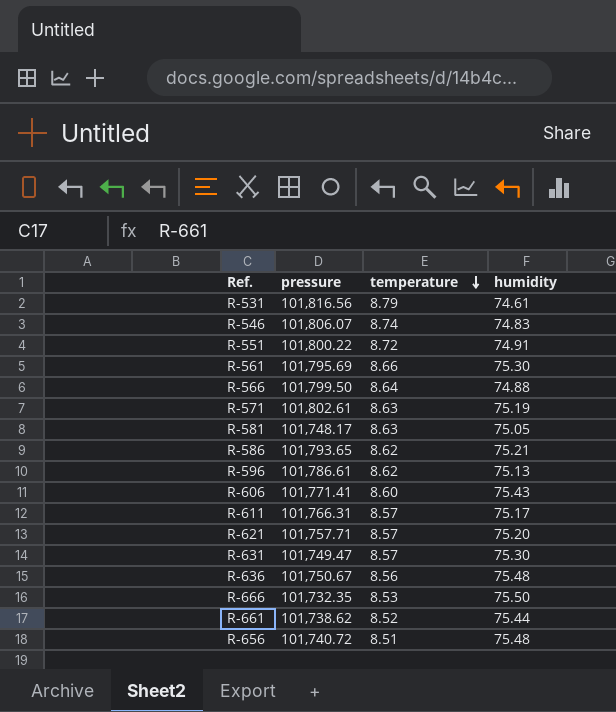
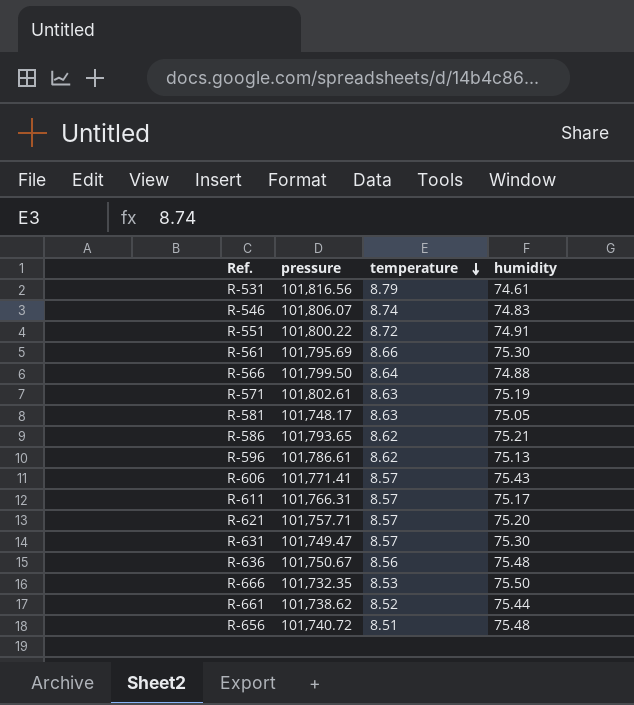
R-606 | temperature: 8.60 -> 8.57

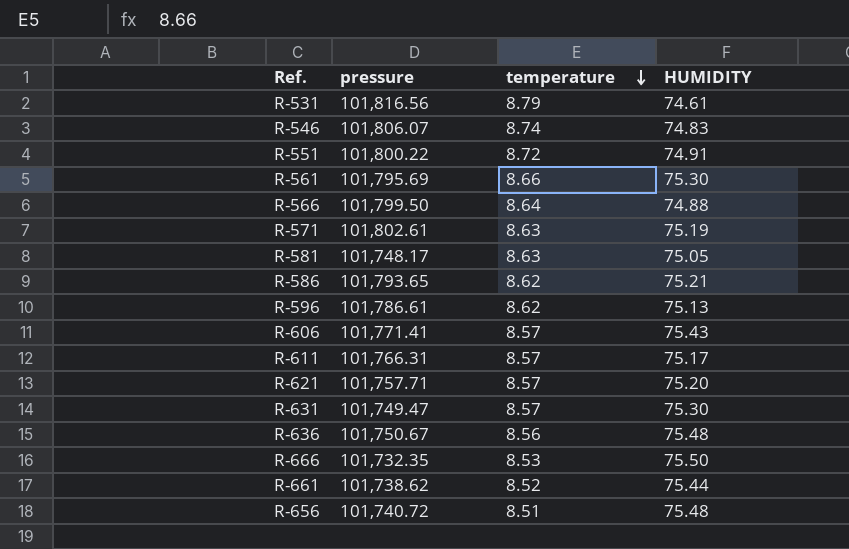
column name: humidity -> HUMIDITY

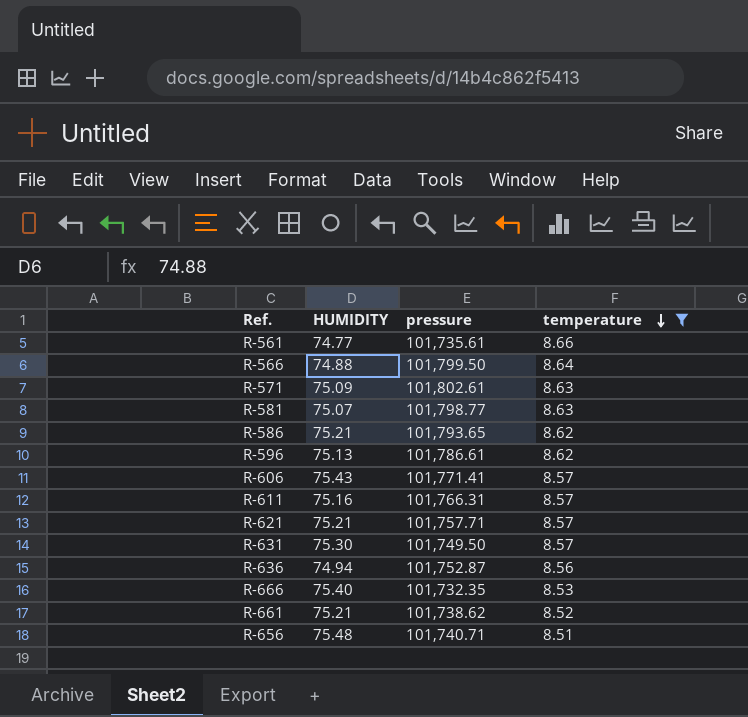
filter: none -> temperature <= 8.66
column HUMIDITY | position: 4 -> 2
R-561 | HUMIDITY: 75.30 -> 74.77
R-561 | pressure: 101,795.69 -> 101,735.61
R-571 | HUMIDITY: 75.19 -> 75.09
R-581 | HUMIDITY: 75.05 -> 75.07
R-581 | pressure: 101,748.17 -> 101,798.77
R-611 | HUMIDITY: 75.17 -> 75.16
R-621 | HUMIDITY: 75.20 -> 75.21
R-631 | pressure: 101,749.47 -> 101,749.50
R-636 | HUMIDITY: 75.48 -> 74.94
R-636 | pressure: 101,750.67 -> 101,752.87
R-666 | HUMIDITY: 75.50 -> 75.40
R-661 | HUMIDITY: 75.44 -> 75.21
R-656 | pressure: 101,740.72 -> 101,740.71

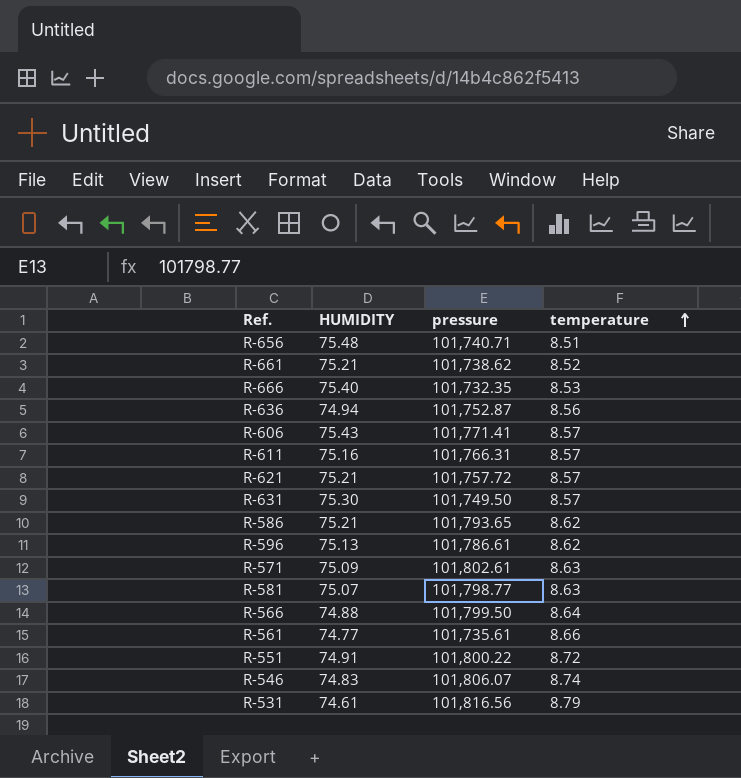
filter: temperature <= 8.66 -> none
row order: temperature descending -> temperature ascending
R-621 | pressure: 101,757.71 -> 101,757.72

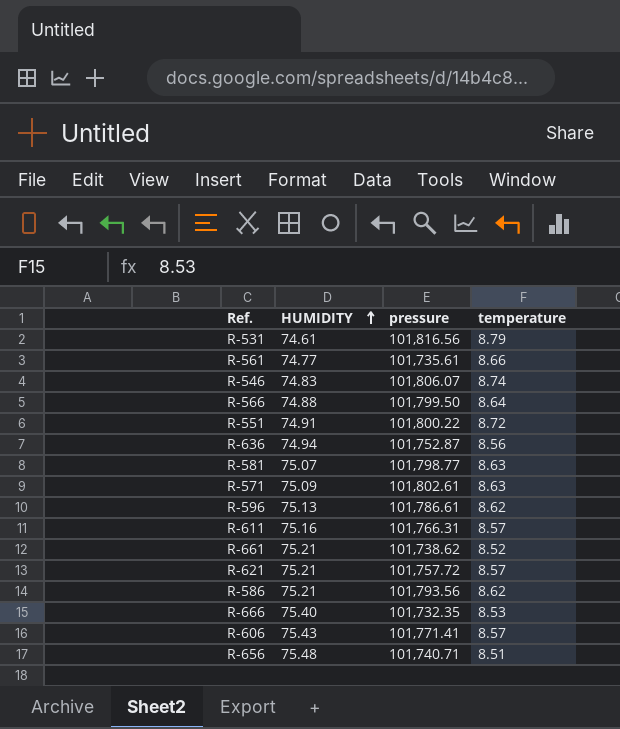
row order: temperature ascending -> HUMIDITY ascending
row R-631: 75.30 | 101,749.50 | 8.57 -> none
R-586 | pressure: 101,793.65 -> 101,793.56

